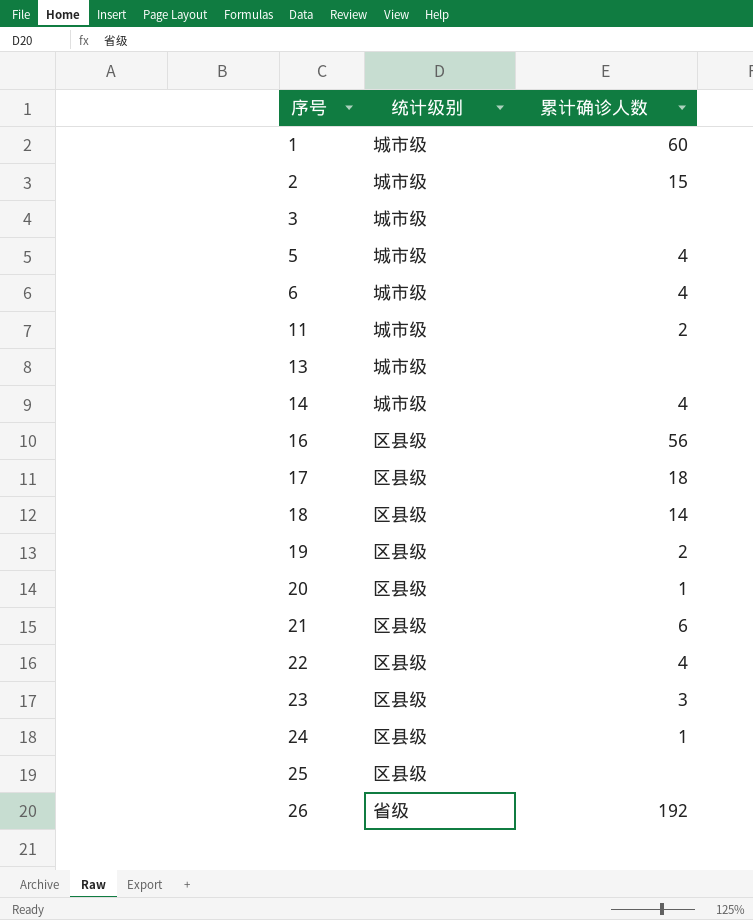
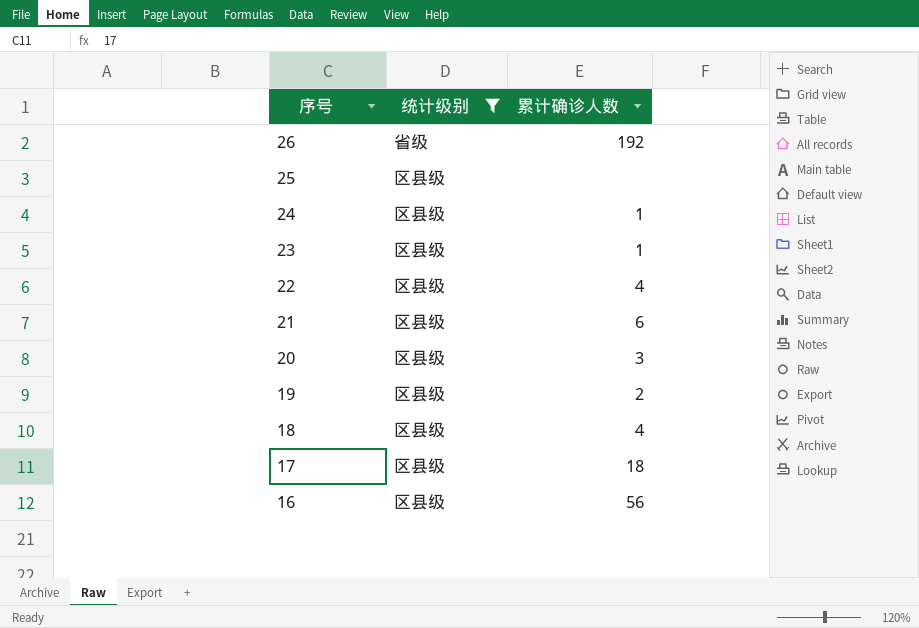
filter: none -> 统计级别 != 城市级
row order: 序号 ascending -> 序号 descending
23 | 累计确诊人数: 3 -> 1
20 | 累计确诊人数: 1 -> 3
18 | 累计确诊人数: 14 -> 4

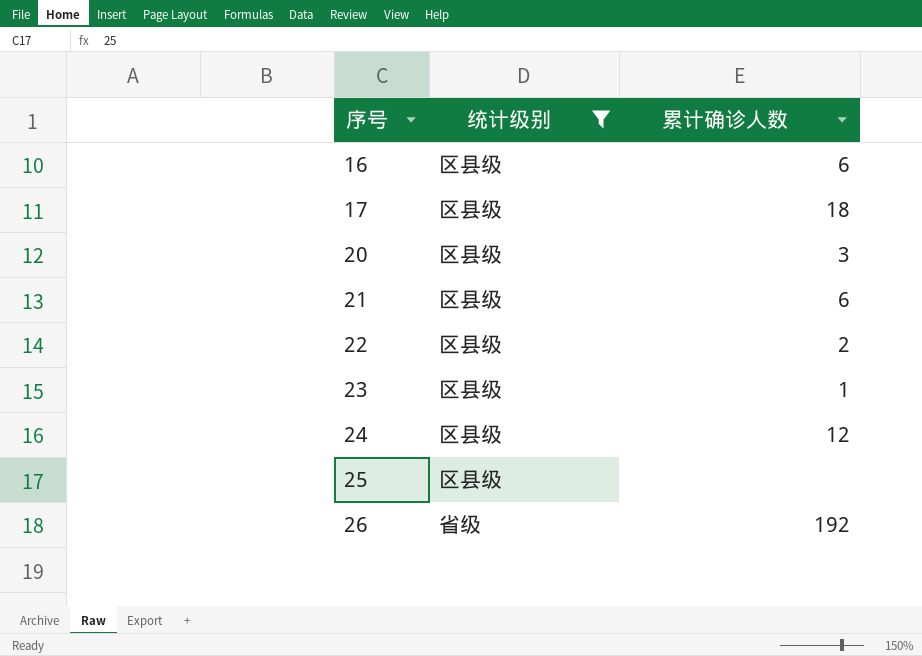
row order: 序号 descending -> 序号 ascending
row 19: 区县级 | 2 -> none
row 18: 区县级 | 4 -> none
16 | 累计确诊人数: 56 -> 6
22 | 累计确诊人数: 4 -> 2
24 | 累计确诊人数: 1 -> 12

